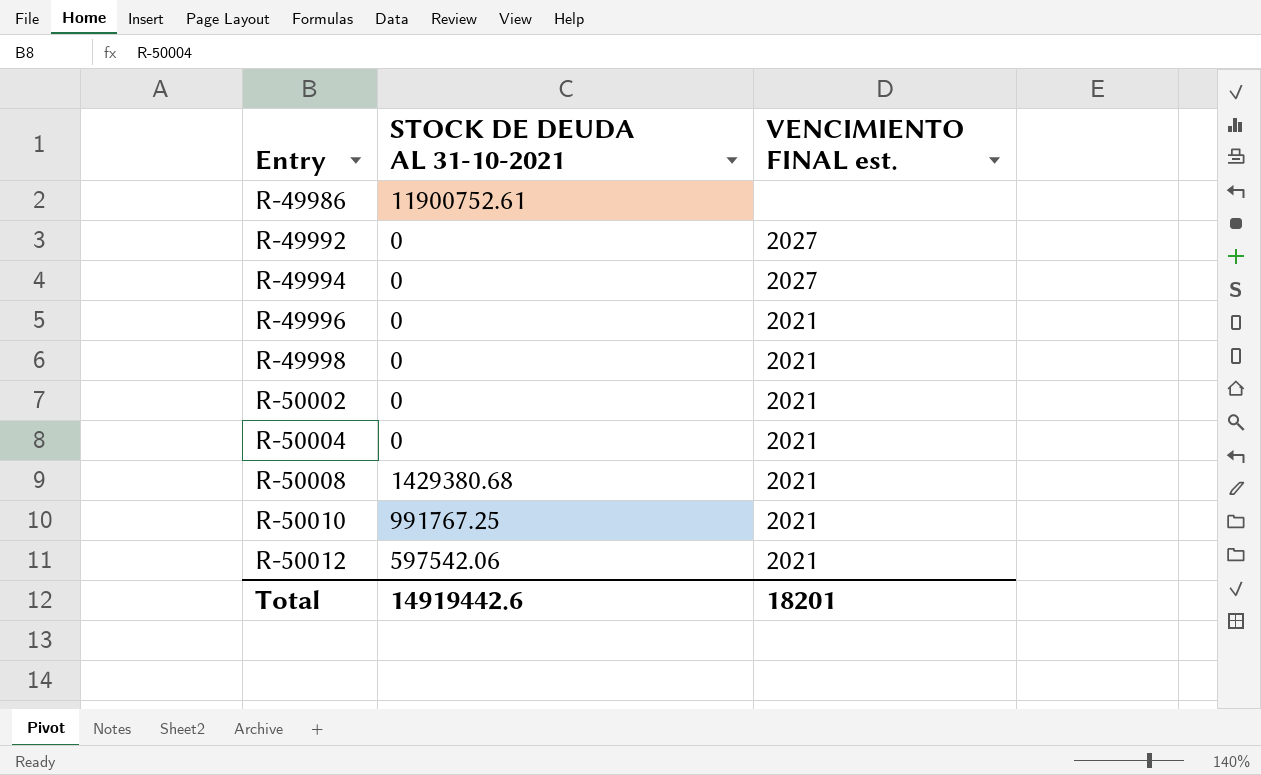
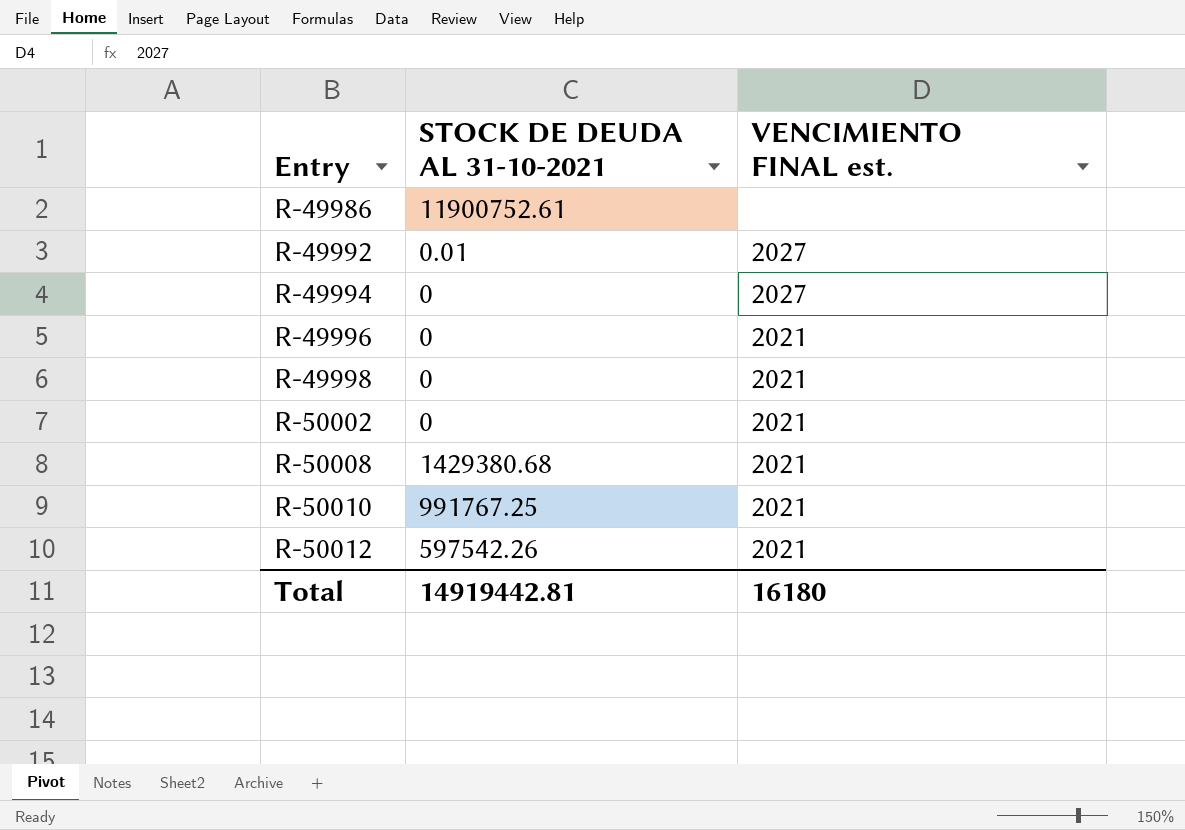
row R-50004: 0 | 2021 -> none
R-49992 | STOCK DE DEUDA AL 31-10-2021: 0 -> 0.01
R-50012 | STOCK DE DEUDA AL 31-10-2021: 597542.06 -> 597542.26
Total | STOCK DE DEUDA AL 31-10-2021: 14919442.6 -> 14919442.81
Total | VENCIMIENTO FINAL est.: 18201 -> 16180

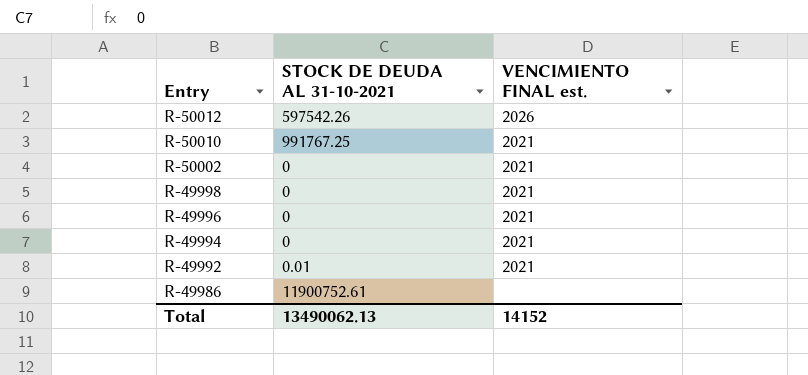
row order: Entry ascending -> Entry descending
row R-50008: 1429380.68 | 2021 -> none
R-50012 | VENCIMIENTO FINAL est.: 2021 -> 2026
R-49994 | VENCIMIENTO FINAL est.: 2027 -> 2021
R-49992 | VENCIMIENTO FINAL est.: 2027 -> 2021
Total | STOCK DE DEUDA AL 31-10-2021: 14919442.81 -> 13490062.13
Total | VENCIMIENTO FINAL est.: 16180 -> 14152

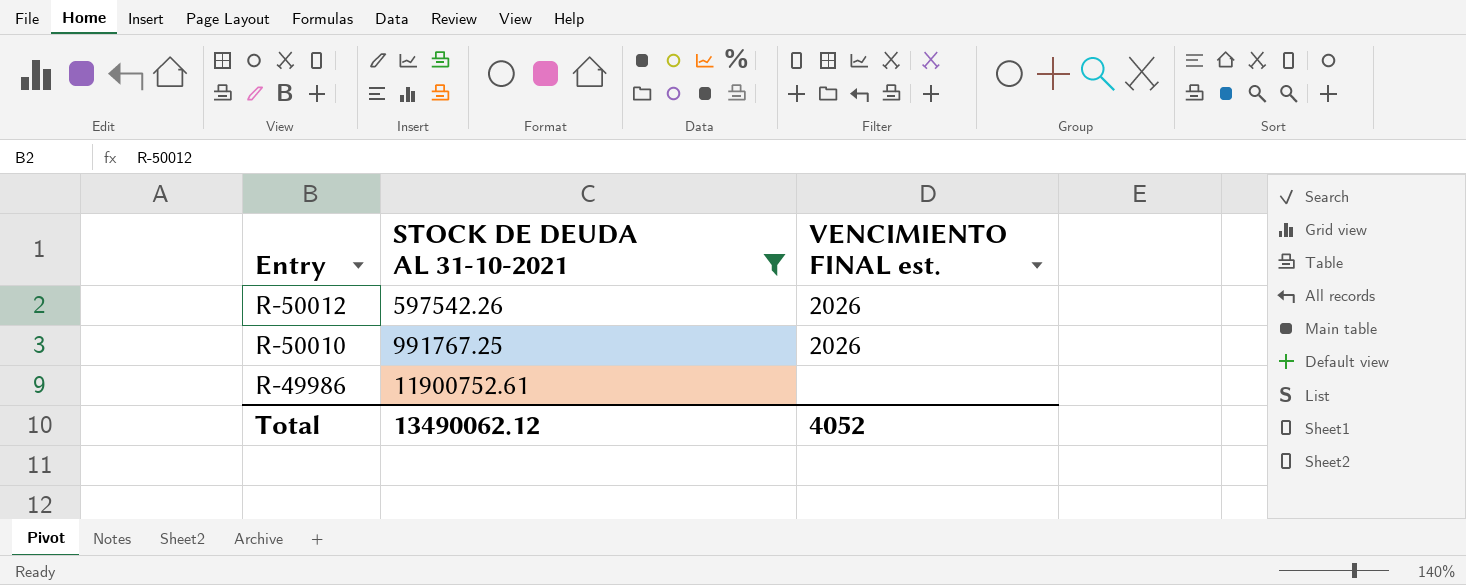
filter: none -> STOCK DE DEUDA AL 31-10-2021 >= 597542.26
R-50010 | VENCIMIENTO FINAL est.: 2021 -> 2026
Total | STOCK DE DEUDA AL 31-10-2021: 13490062.13 -> 13490062.12
Total | VENCIMIENTO FINAL est.: 14152 -> 4052

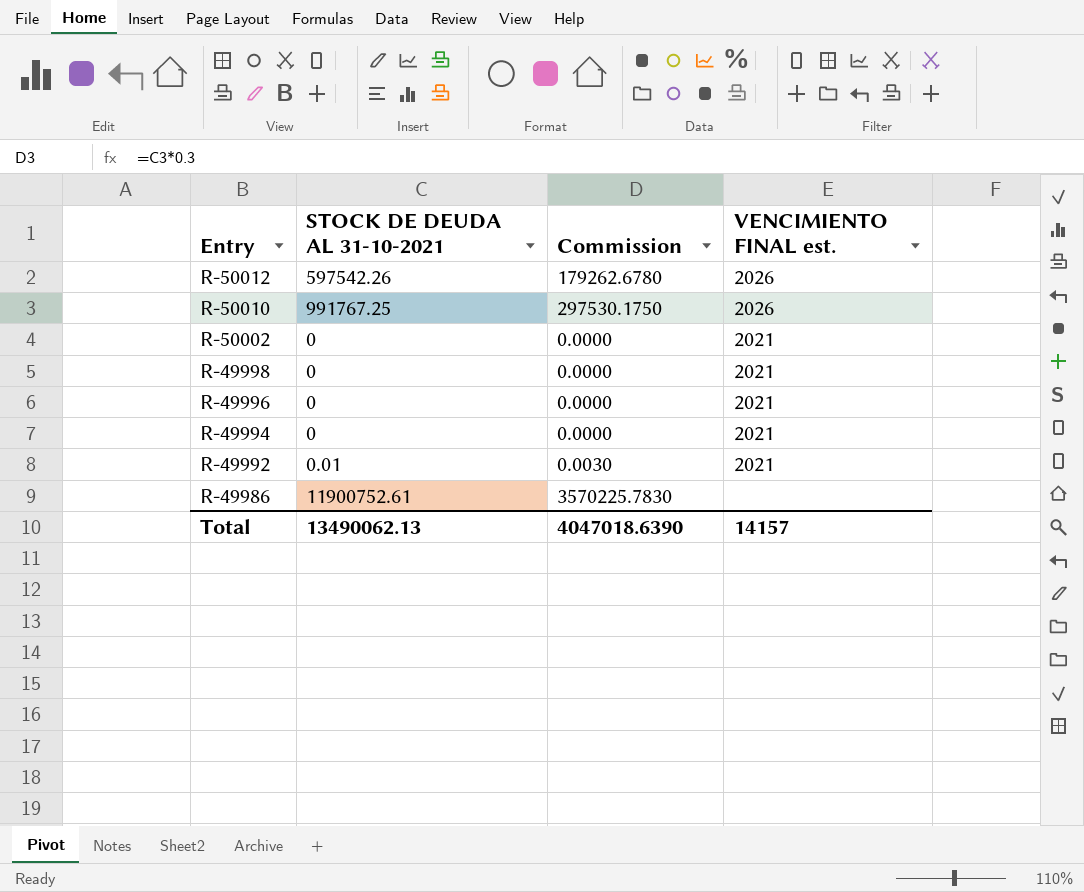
filter: STOCK DE DEUDA AL 31-10-2021 >= 597542.26 -> none
column Commission | formula: none -> [STOCK DE DEUDA AL 31-10-2021] * 0.3
Total | STOCK DE DEUDA AL 31-10-2021: 13490062.12 -> 13490062.13
Total | VENCIMIENTO FINAL est.: 4052 -> 14157

